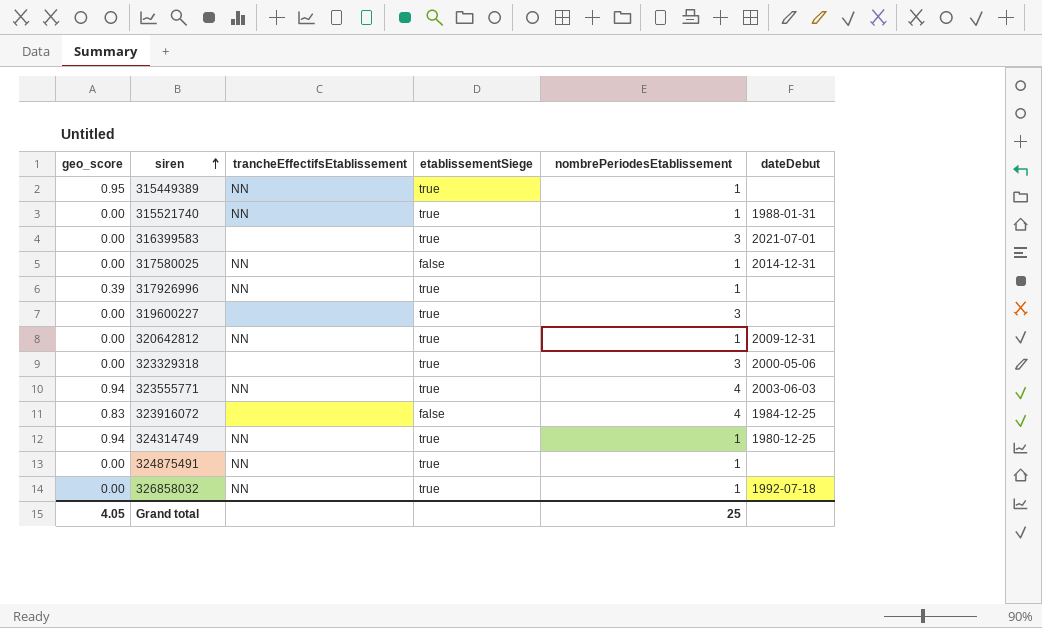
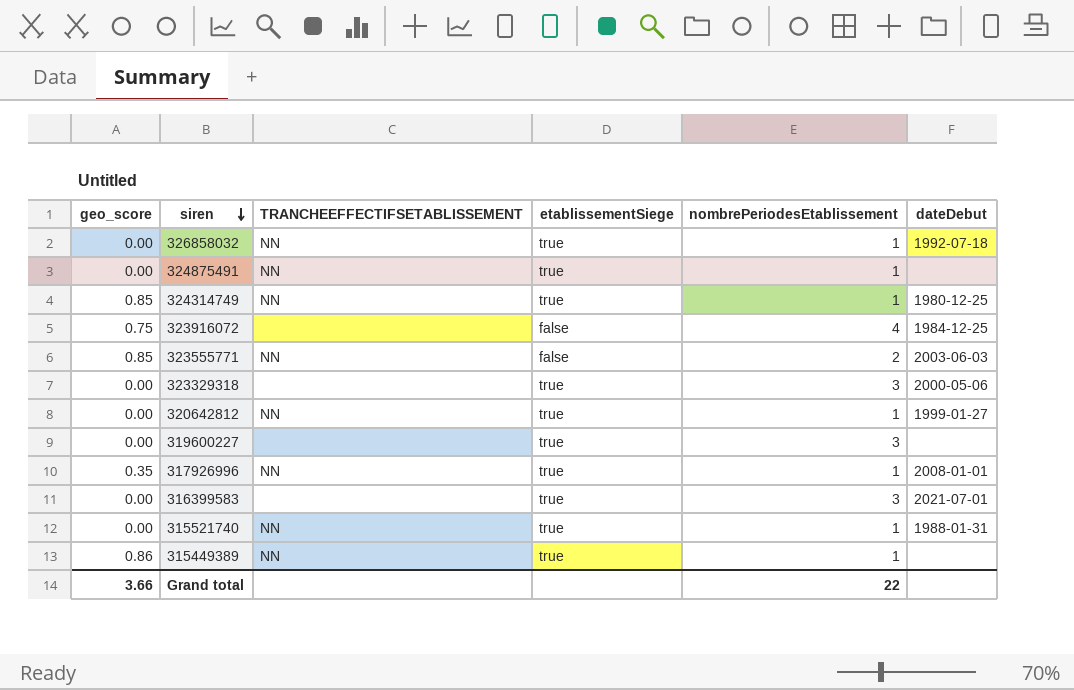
row order: siren ascending -> siren descending
column name: trancheEffectifsEtablissement -> TRANCHEEFFECTIFSETABLISSEMENT
row 317580025: 0.00 | NN | false | 1 | 2014-12-31 -> none
324314749 | geo_score: 0.94 -> 0.85
323916072 | geo_score: 0.83 -> 0.75
323555771 | geo_score: 0.94 -> 0.85
323555771 | etablissementSiege: true -> false
323555771 | nombrePeriodesEtablissement: 4 -> 2
320642812 | dateDebut: 2009-12-31 -> 1999-01-27
317926996 | geo_score: 0.39 -> 0.35
317926996 | dateDebut: none -> 2008-01-01
315449389 | geo_score: 0.95 -> 0.86
Grand total | geo_score: 4.05 -> 3.66
Grand total | nombrePeriodesEtablissement: 25 -> 22

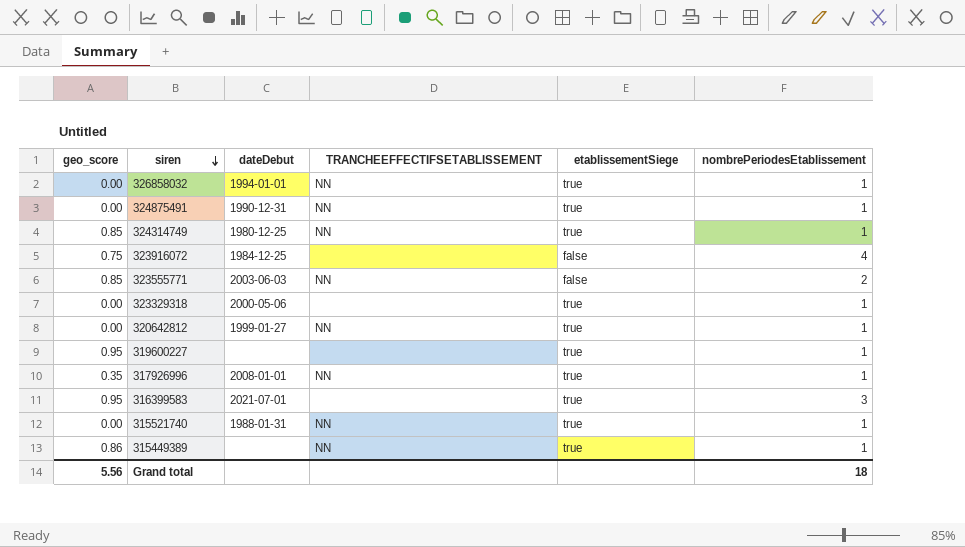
column dateDebut | position: 6 -> 3
326858032 | dateDebut: 1992-07-18 -> 1994-01-01
324875491 | dateDebut: none -> 1990-12-31
323329318 | nombrePeriodesEtablissement: 3 -> 1
319600227 | geo_score: 0.00 -> 0.95
319600227 | nombrePeriodesEtablissement: 3 -> 1
316399583 | geo_score: 0.00 -> 0.95
Grand total | geo_score: 3.66 -> 5.56
Grand total | nombrePeriodesEtablissement: 22 -> 18

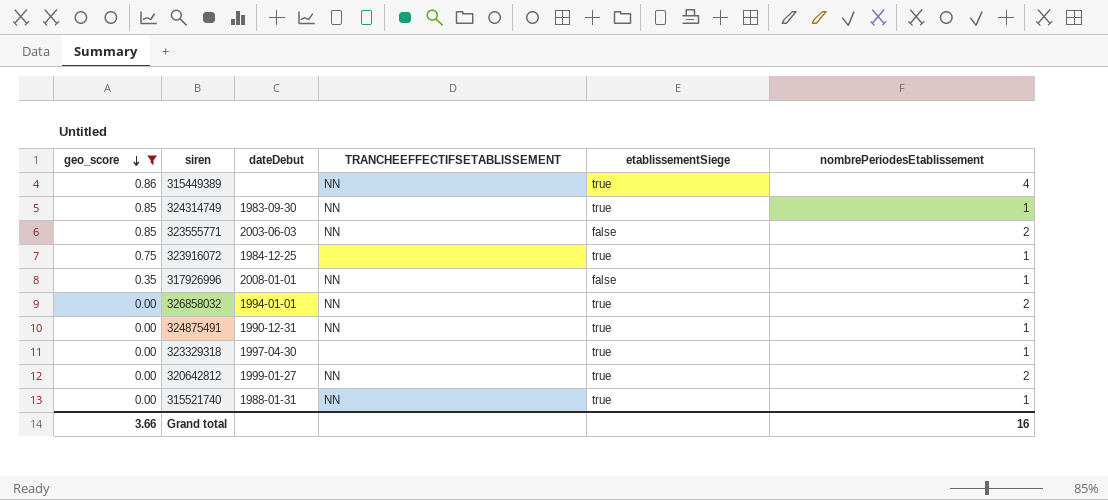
filter: none -> geo_score != 0.95
row order: siren descending -> geo_score descending
315449389 | nombrePeriodesEtablissement: 1 -> 4
324314749 | dateDebut: 1980-12-25 -> 1983-09-30
323916072 | etablissementSiege: false -> true
323916072 | nombrePeriodesEtablissement: 4 -> 1
317926996 | etablissementSiege: true -> false
326858032 | nombrePeriodesEtablissement: 1 -> 2
323329318 | dateDebut: 2000-05-06 -> 1997-04-30
320642812 | nombrePeriodesEtablissement: 1 -> 2
Grand total | geo_score: 5.56 -> 3.66
Grand total | nombrePeriodesEtablissement: 18 -> 16

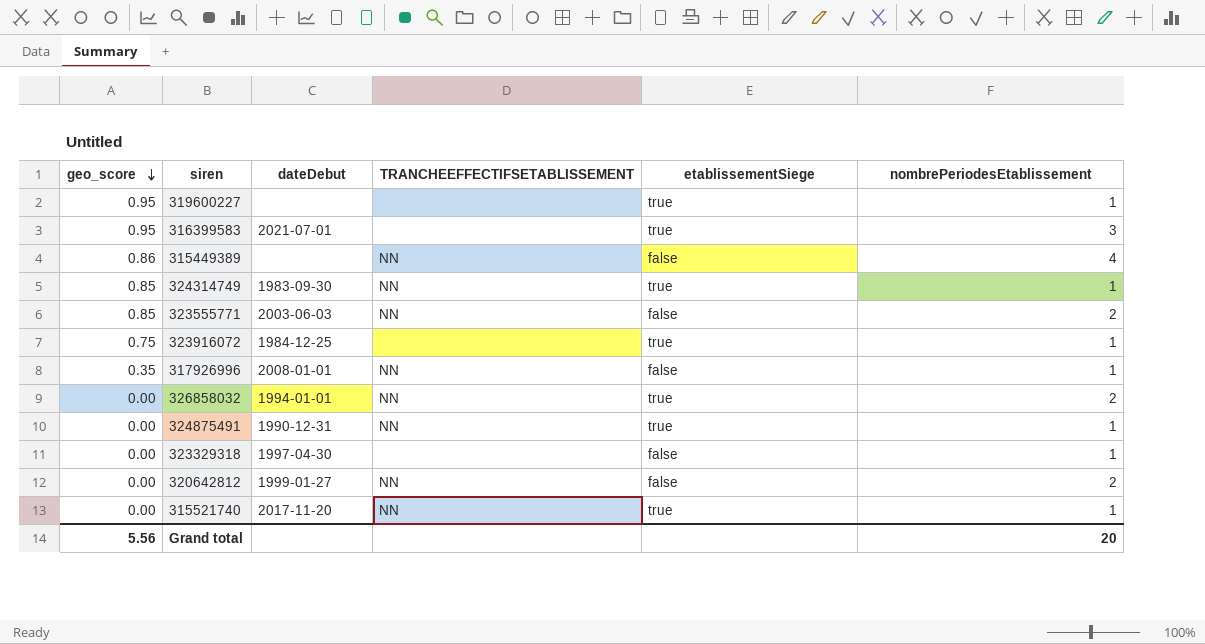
filter: geo_score != 0.95 -> none
315449389 | etablissementSiege: true -> false
323329318 | etablissementSiege: true -> false
320642812 | etablissementSiege: true -> false
315521740 | dateDebut: 1988-01-31 -> 2017-11-20
Grand total | geo_score: 3.66 -> 5.56
Grand total | nombrePeriodesEtablissement: 16 -> 20

